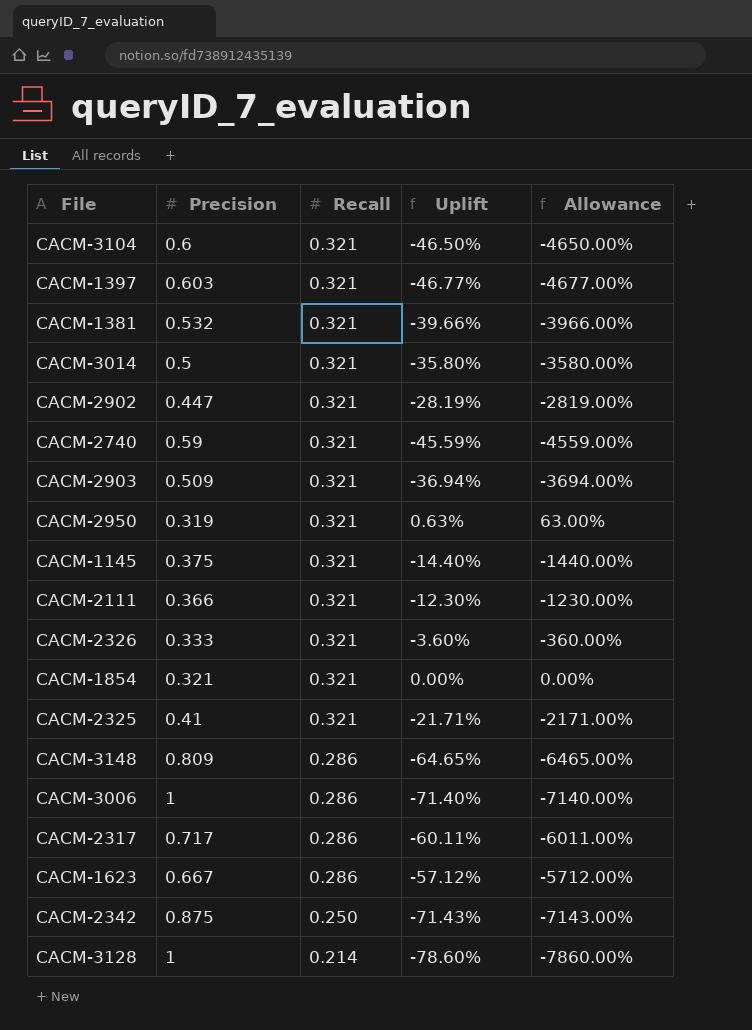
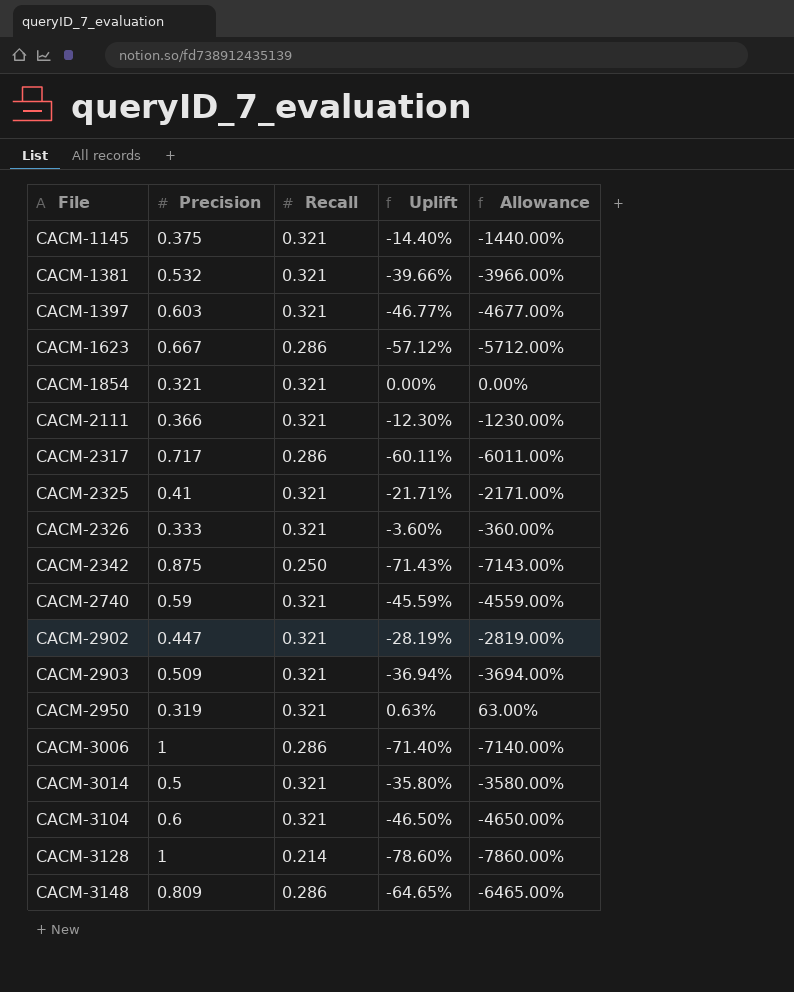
row order: Recall descending -> File ascending

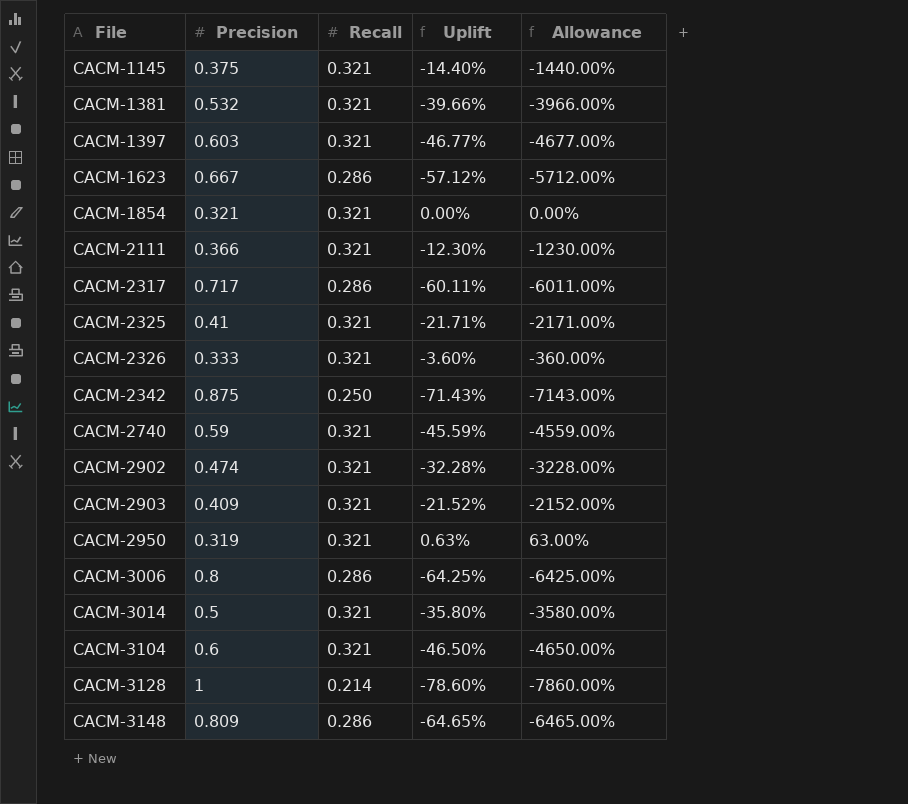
CACM-2902 | Precision: 0.447 -> 0.474
CACM-2902 | Uplift: -28.19% -> -32.28%
CACM-2902 | Allowance: -2819.00% -> -3228.00%
CACM-2903 | Precision: 0.509 -> 0.409
CACM-2903 | Uplift: -36.94% -> -21.52%
CACM-2903 | Allowance: -3694.00% -> -2152.00%
CACM-3006 | Precision: 1 -> 0.8
CACM-3006 | Uplift: -71.40% -> -64.25%
CACM-3006 | Allowance: -7140.00% -> -6425.00%

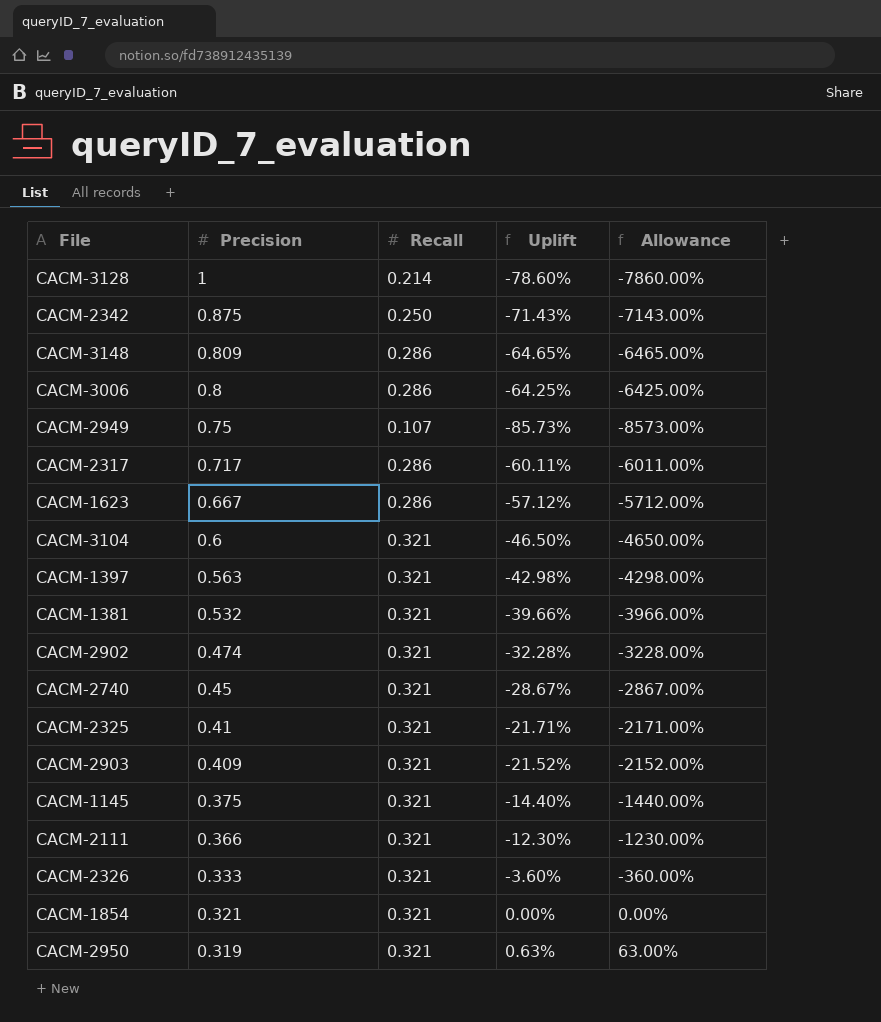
row order: File ascending -> Precision descending
row CACM-3014: 0.5 | 0.321 | -35.80% | -3580.00% -> none
row CACM-2949: none -> 0.75 | 0.107 | -85.73% | -8573.00%
CACM-1397 | Precision: 0.603 -> 0.563
CACM-1397 | Uplift: -46.77% -> -42.98%
CACM-1397 | Allowance: -4677.00% -> -4298.00%
CACM-2740 | Precision: 0.59 -> 0.45
CACM-2740 | Uplift: -45.59% -> -28.67%
CACM-2740 | Allowance: -4559.00% -> -2867.00%

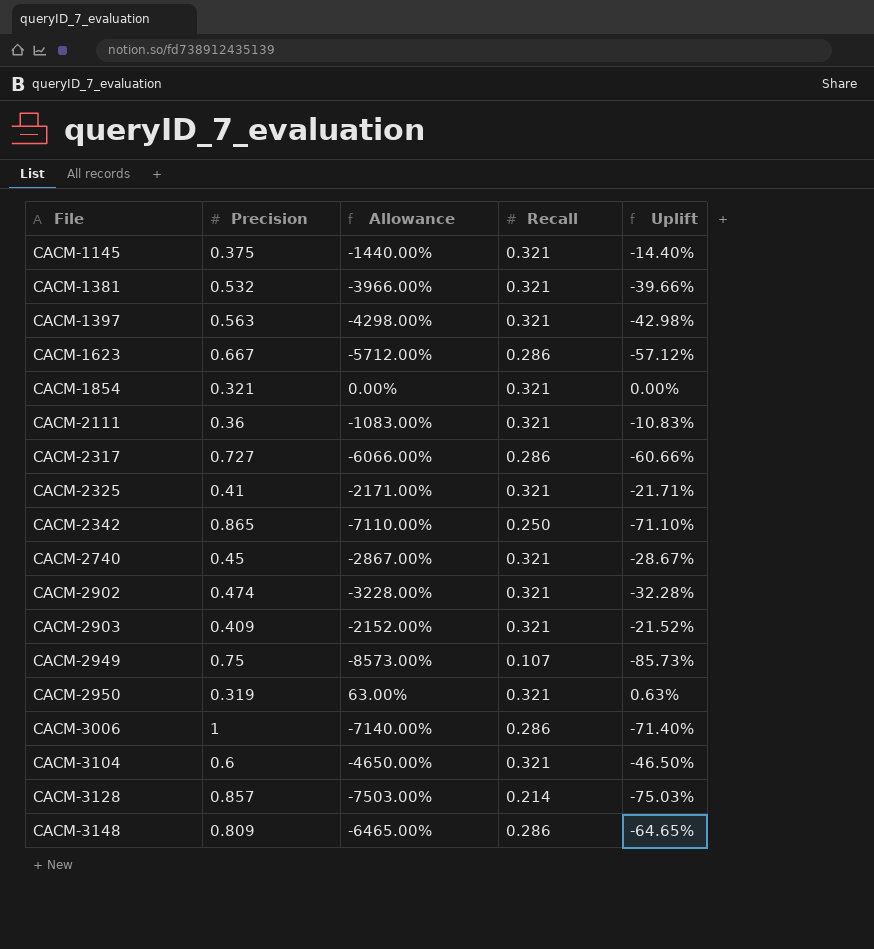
row order: Precision descending -> File ascending
column Allowance | position: 5 -> 3
row CACM-2326: 0.333 | 0.321 | -3.60% | -360.00% -> none
CACM-2111 | Precision: 0.366 -> 0.36
CACM-2111 | Allowance: -1230.00% -> -1083.00%
CACM-2111 | Uplift: -12.30% -> -10.83%
CACM-2317 | Precision: 0.717 -> 0.727
CACM-2317 | Allowance: -6011.00% -> -6066.00%
CACM-2317 | Uplift: -60.11% -> -60.66%
CACM-2342 | Precision: 0.875 -> 0.865
CACM-2342 | Allowance: -7143.00% -> -7110.00%
CACM-2342 | Uplift: -71.43% -> -71.10%
CACM-3006 | Precision: 0.8 -> 1
CACM-3006 | Allowance: -6425.00% -> -7140.00%
CACM-3006 | Uplift: -64.25% -> -71.40%
CACM-3128 | Precision: 1 -> 0.857
CACM-3128 | Allowance: -7860.00% -> -7503.00%
CACM-3128 | Uplift: -78.60% -> -75.03%

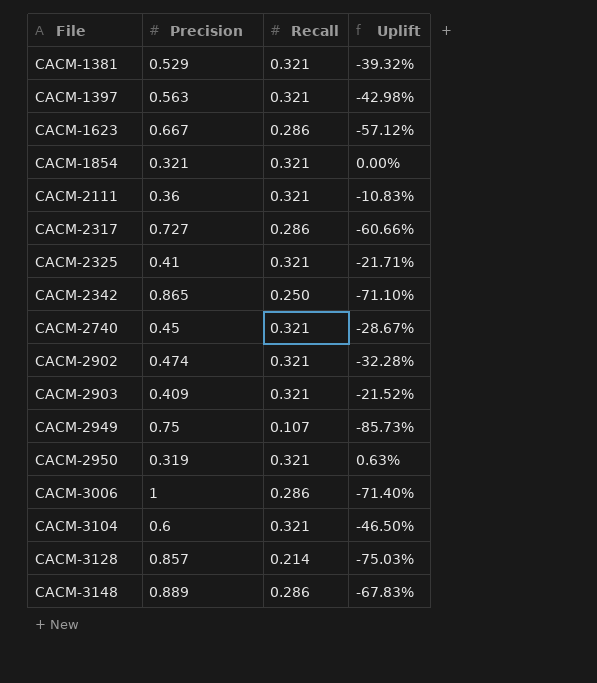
column Allowance | formula: [Uplift] * 100 -> none
row CACM-1145: 0.375 | -1440.00% | 0.321 | -14.40% -> none
CACM-1381 | Precision: 0.532 -> 0.529
CACM-1381 | Uplift: -39.66% -> -39.32%
CACM-3148 | Precision: 0.809 -> 0.889
CACM-3148 | Uplift: -64.65% -> -67.83%

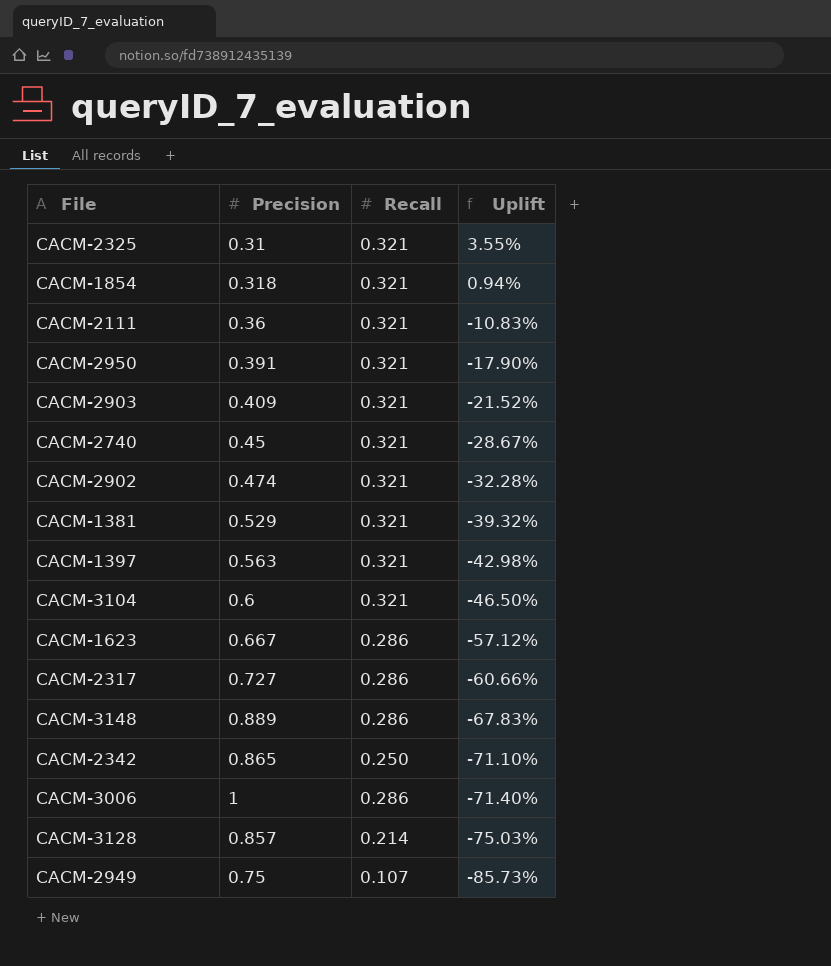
row order: File ascending -> Uplift descending
CACM-2325 | Precision: 0.41 -> 0.31
CACM-2325 | Uplift: -21.71% -> 3.55%
CACM-1854 | Precision: 0.321 -> 0.318
CACM-1854 | Uplift: 0.00% -> 0.94%
CACM-2950 | Precision: 0.319 -> 0.391
CACM-2950 | Uplift: 0.63% -> -17.90%

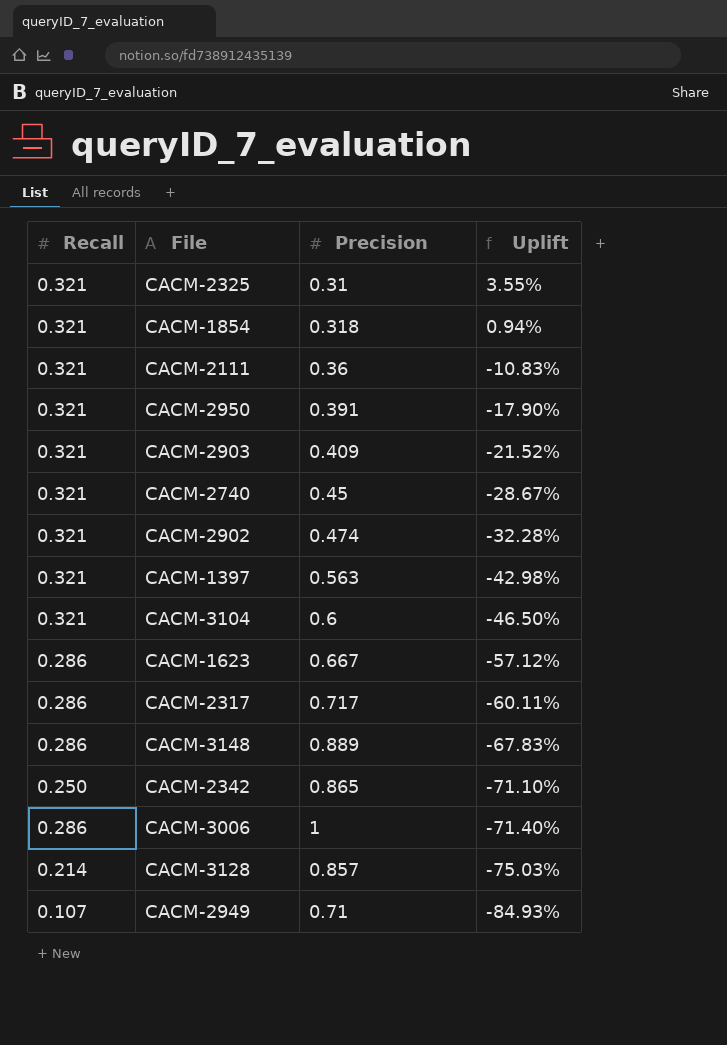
column Recall | position: 3 -> 1
row CACM-1381: 0.529 | 0.321 | -39.32% -> none
CACM-2317 | Precision: 0.727 -> 0.717
CACM-2317 | Uplift: -60.66% -> -60.11%
CACM-2949 | Precision: 0.75 -> 0.71
CACM-2949 | Uplift: -85.73% -> -84.93%

